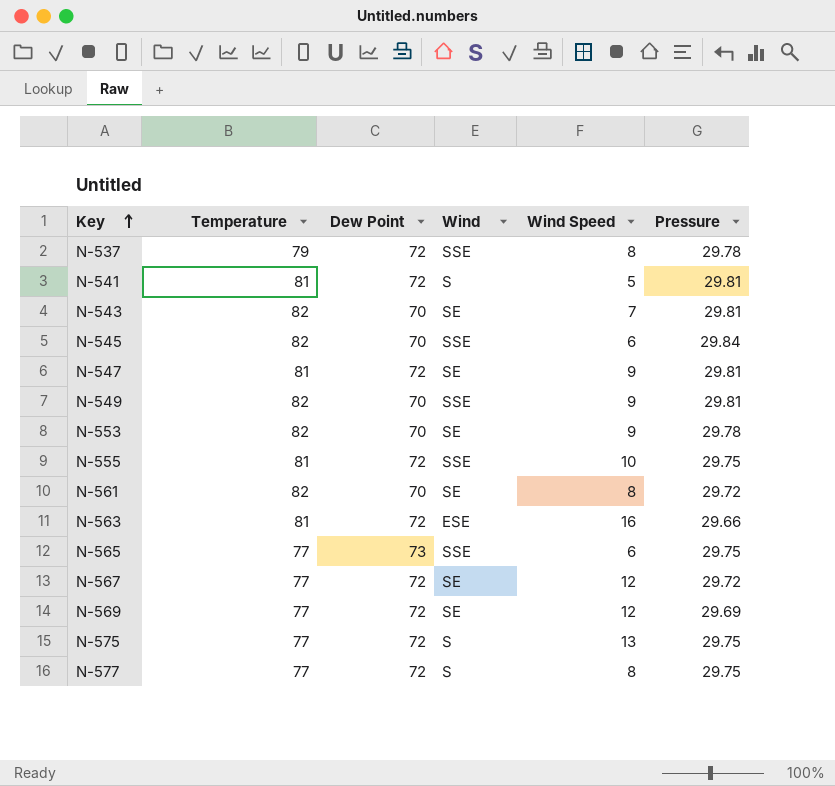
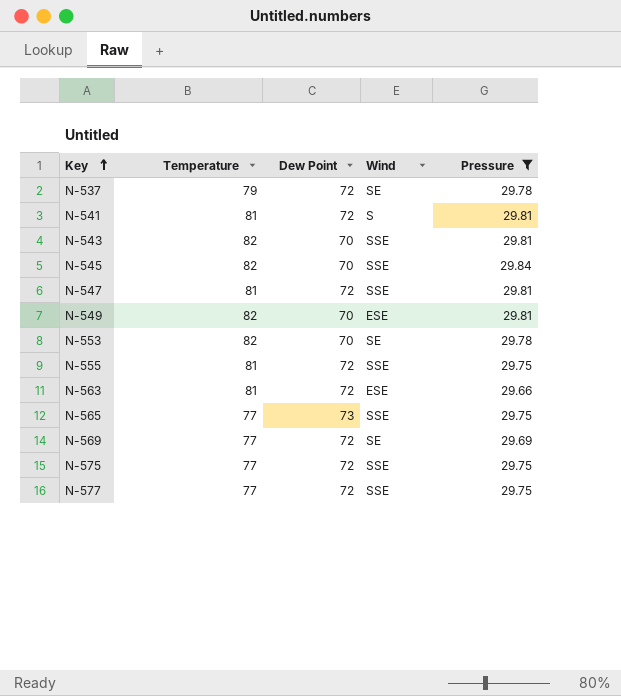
filter: none -> Pressure != 29.72
column Wind Speed | position: 5 -> none
N-537 | Wind: SSE -> SE
N-543 | Wind: SE -> SSE
N-547 | Wind: SE -> SSE
N-549 | Wind: SSE -> ESE
N-575 | Wind: S -> SSE
N-577 | Wind: S -> SSE

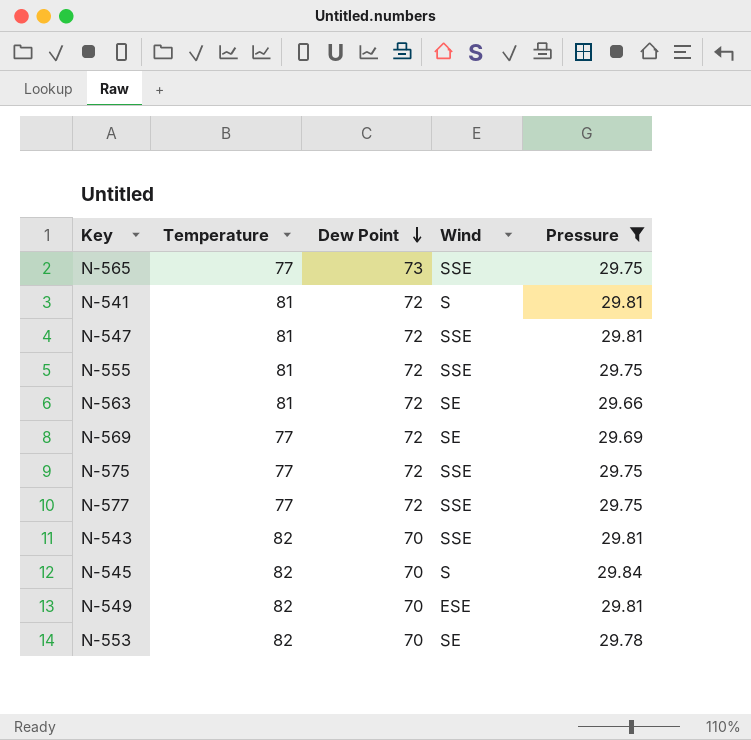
row order: Key ascending -> Dew Point descending
row N-537: 79 | 72 | SE | 29.78 -> none
N-563 | Wind: ESE -> SE
N-545 | Wind: SSE -> S

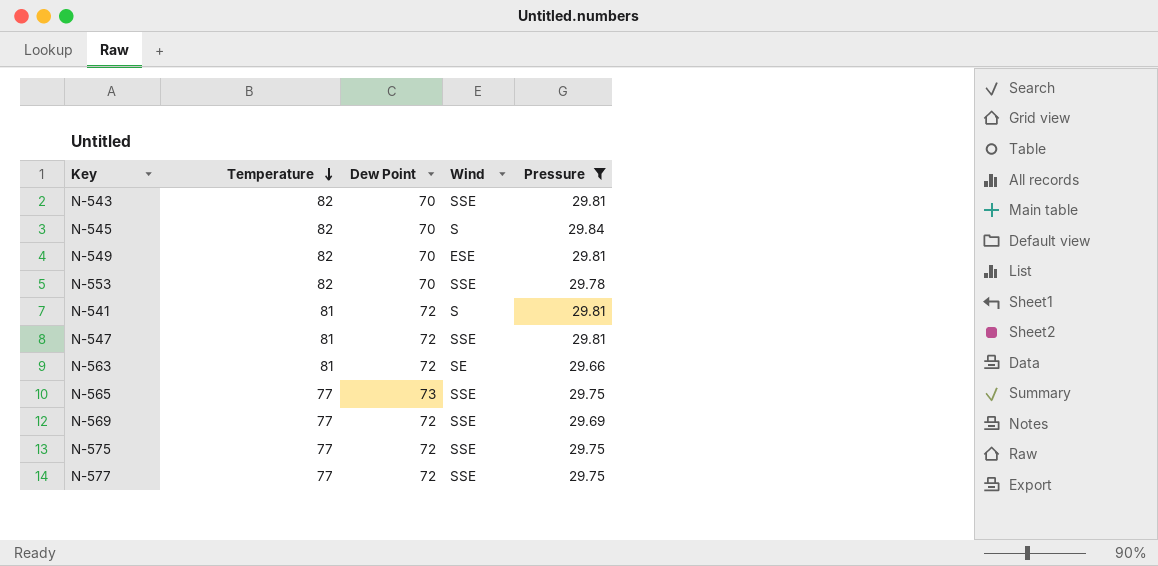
row order: Dew Point descending -> Temperature descending
row N-555: 81 | 72 | SSE | 29.75 -> none
N-553 | Wind: SE -> SSE
N-569 | Wind: SE -> SSE

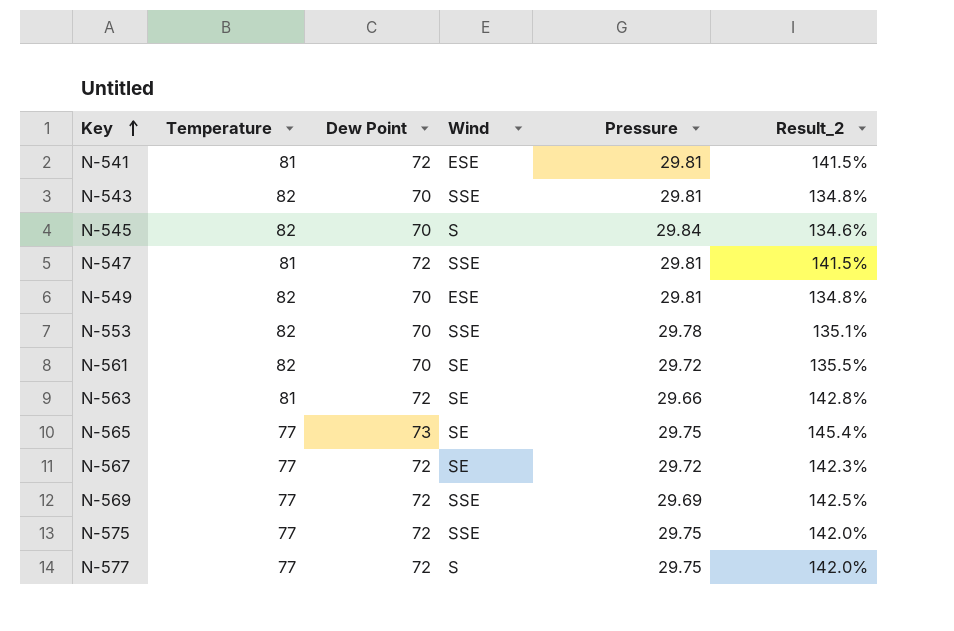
filter: Pressure != 29.72 -> none
row order: Temperature descending -> Key ascending
column Result_2 | formula: none -> ([Dew Point] - [Pressure]) / [Pressure]
N-541 | Wind: S -> ESE
N-565 | Wind: SSE -> SE
N-577 | Wind: SSE -> S

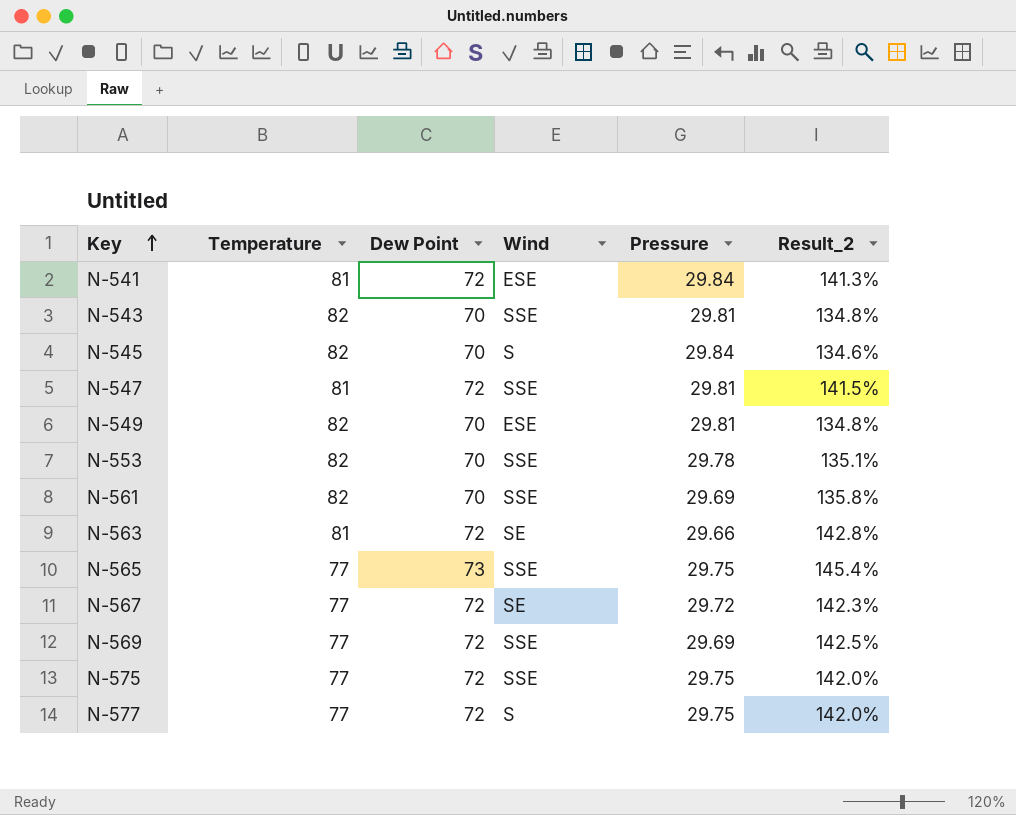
N-541 | Pressure: 29.81 -> 29.84
N-541 | Result_2: 141.5% -> 141.3%
N-561 | Wind: SE -> SSE
N-561 | Pressure: 29.72 -> 29.69
N-561 | Result_2: 135.5% -> 135.8%
N-565 | Wind: SE -> SSE

